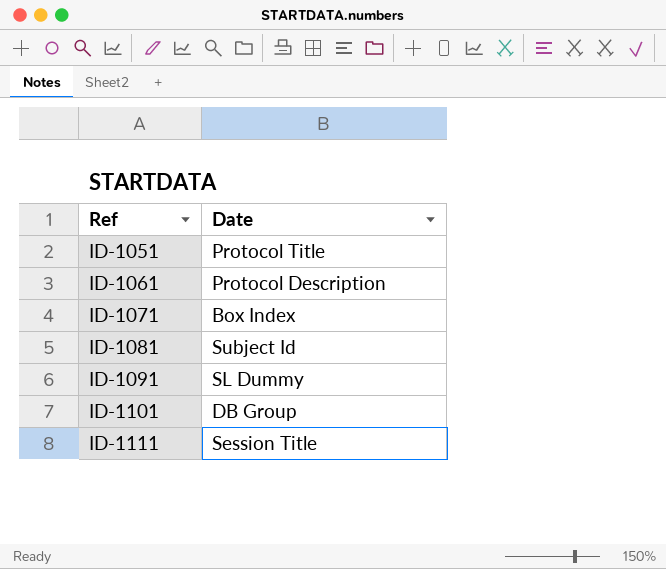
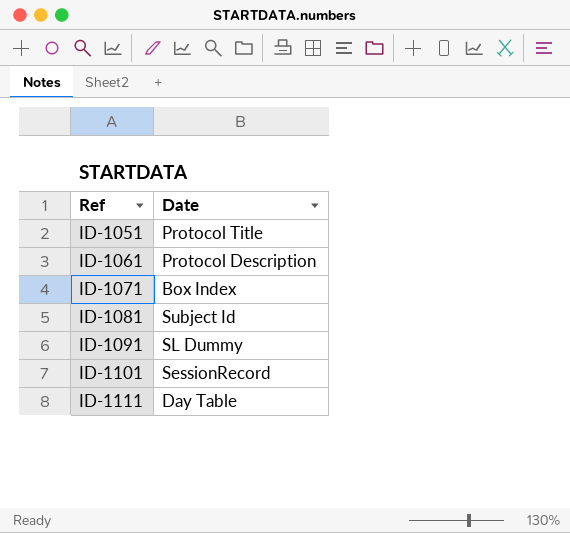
ID-1101 | Date: DB Group -> SessionRecord
ID-1111 | Date: Session Title -> Day Table

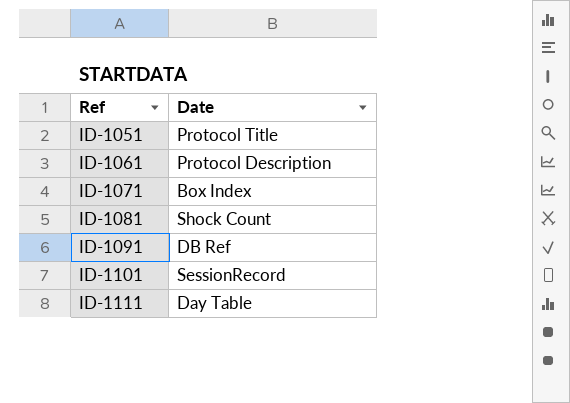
ID-1081 | Date: Subject Id -> Shock Count
ID-1091 | Date: SL Dummy -> DB Ref

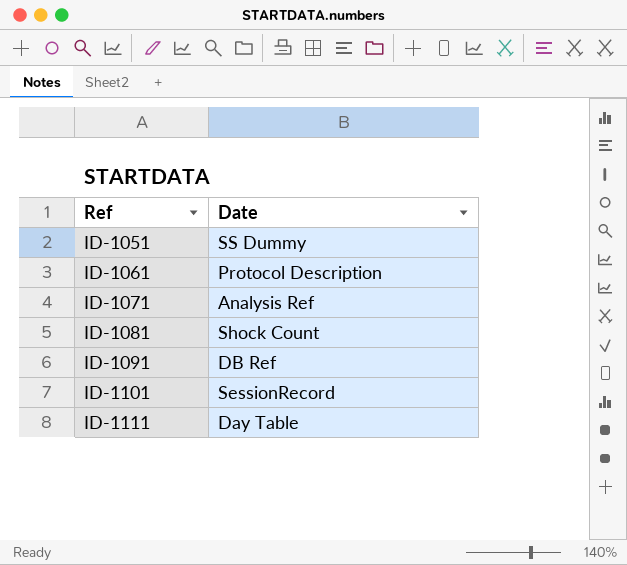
ID-1051 | Date: Protocol Title -> SS Dummy
ID-1071 | Date: Box Index -> Analysis Ref

